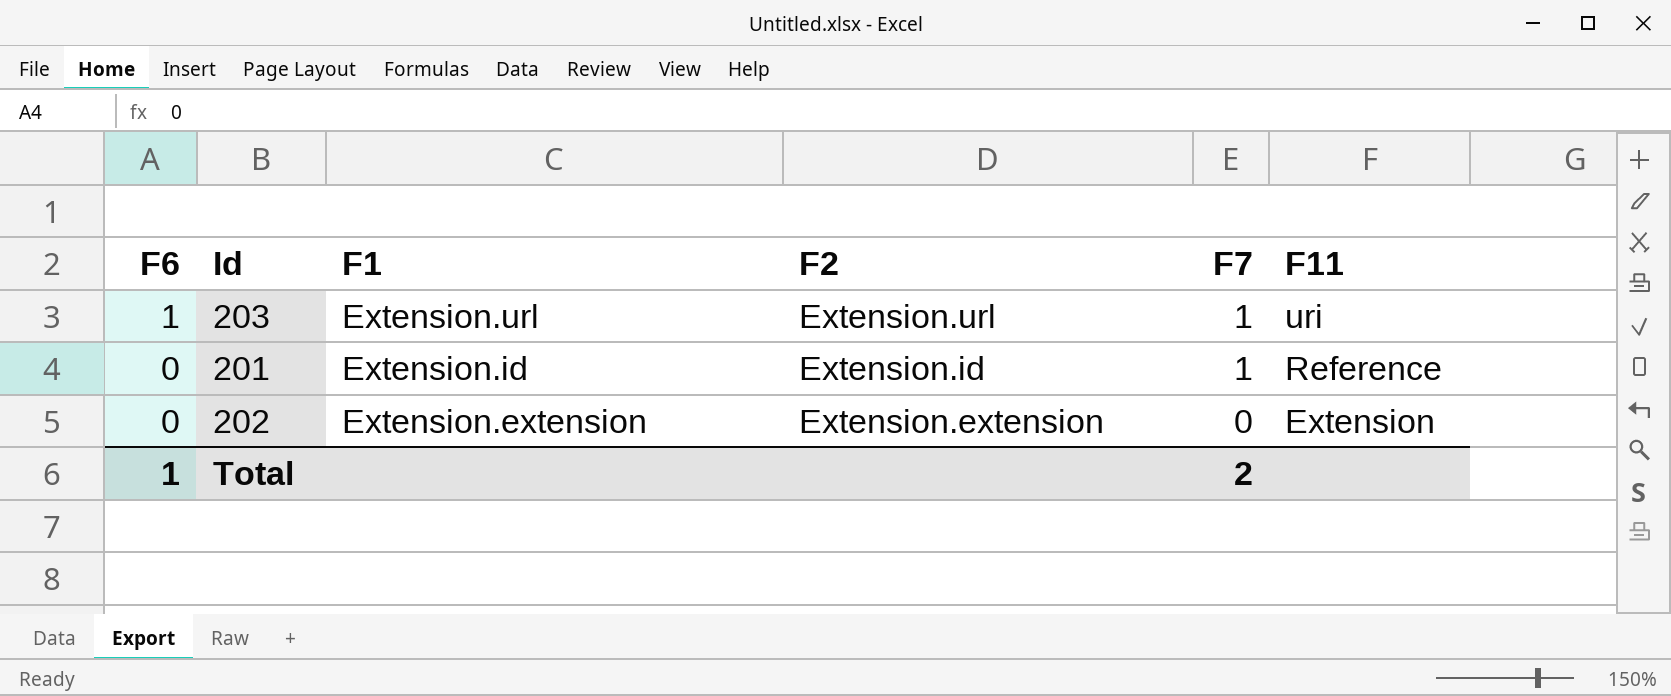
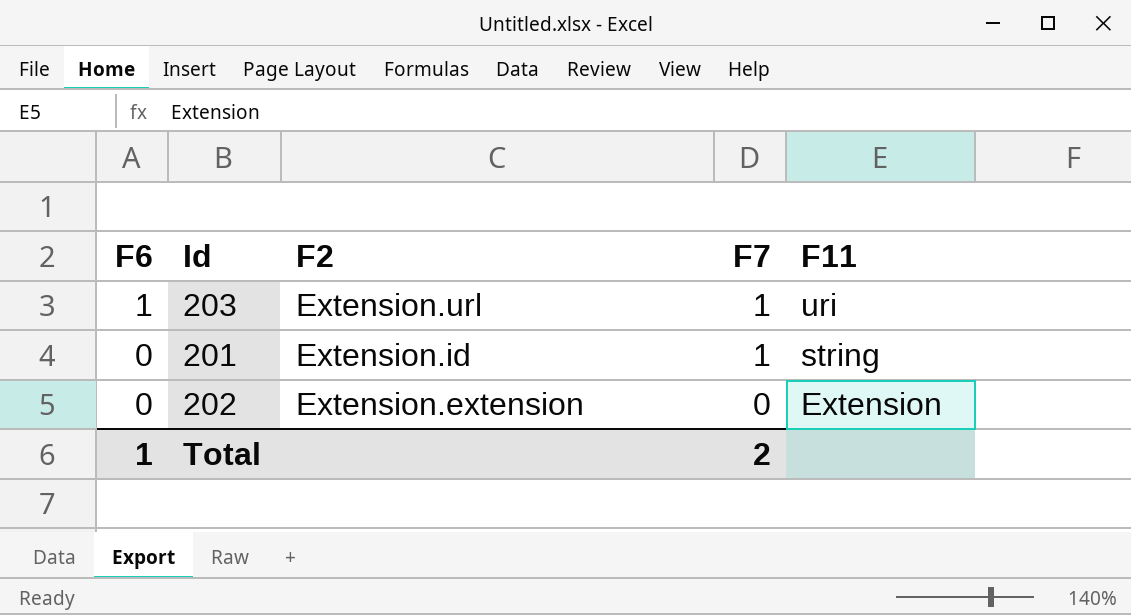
column F1 | position: 3 -> none
201 | F11: Reference -> string

